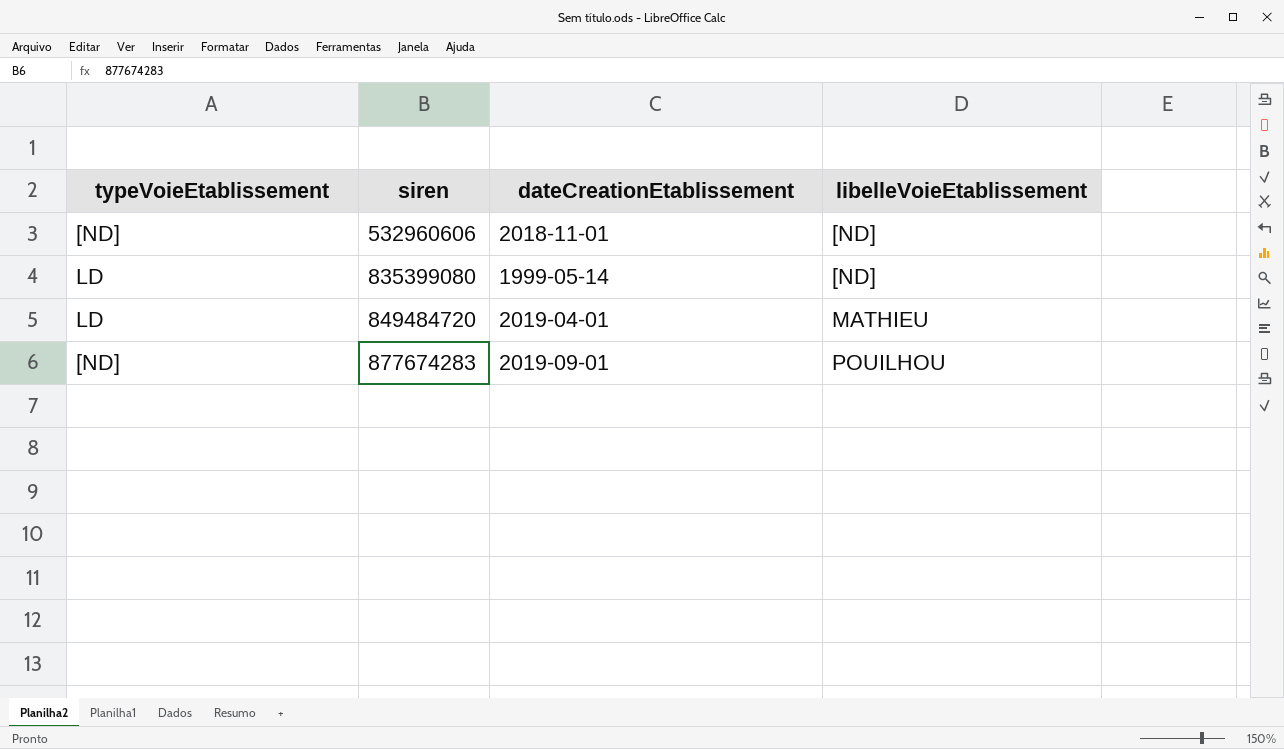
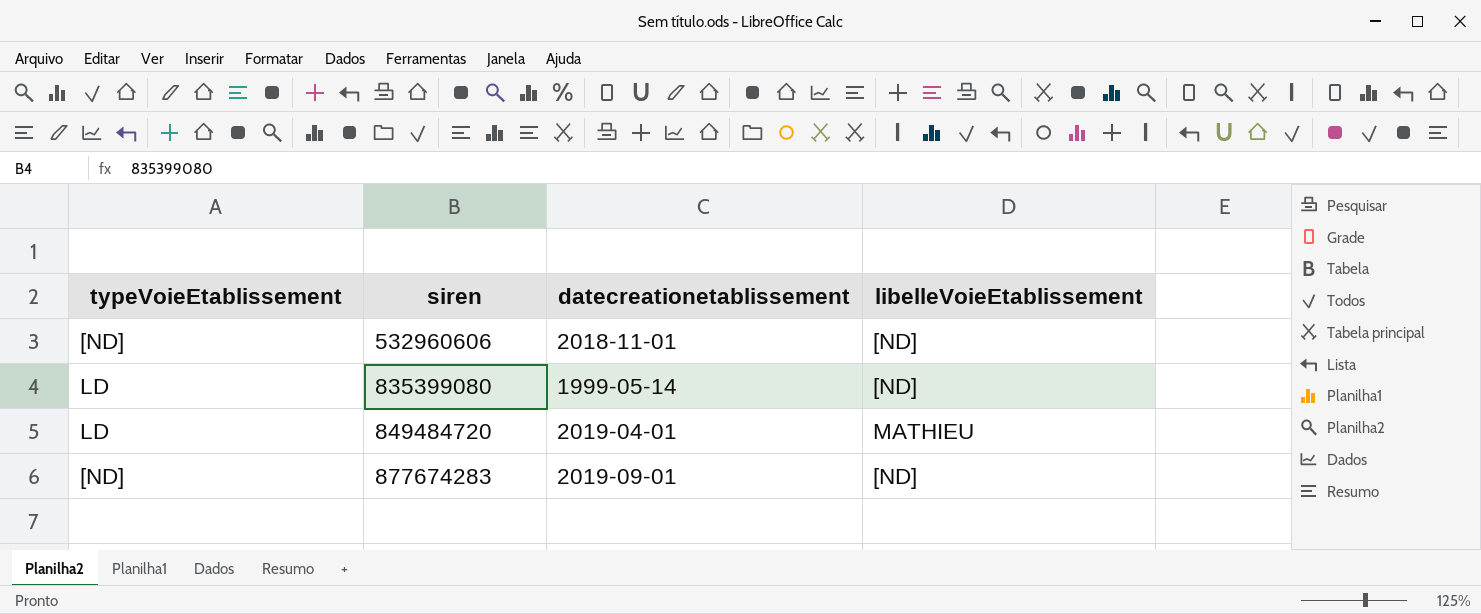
column name: dateCreationEtablissement -> datecreationetablissement
877674283 | libelleVoieEtablissement: POUILHOU -> [ND]

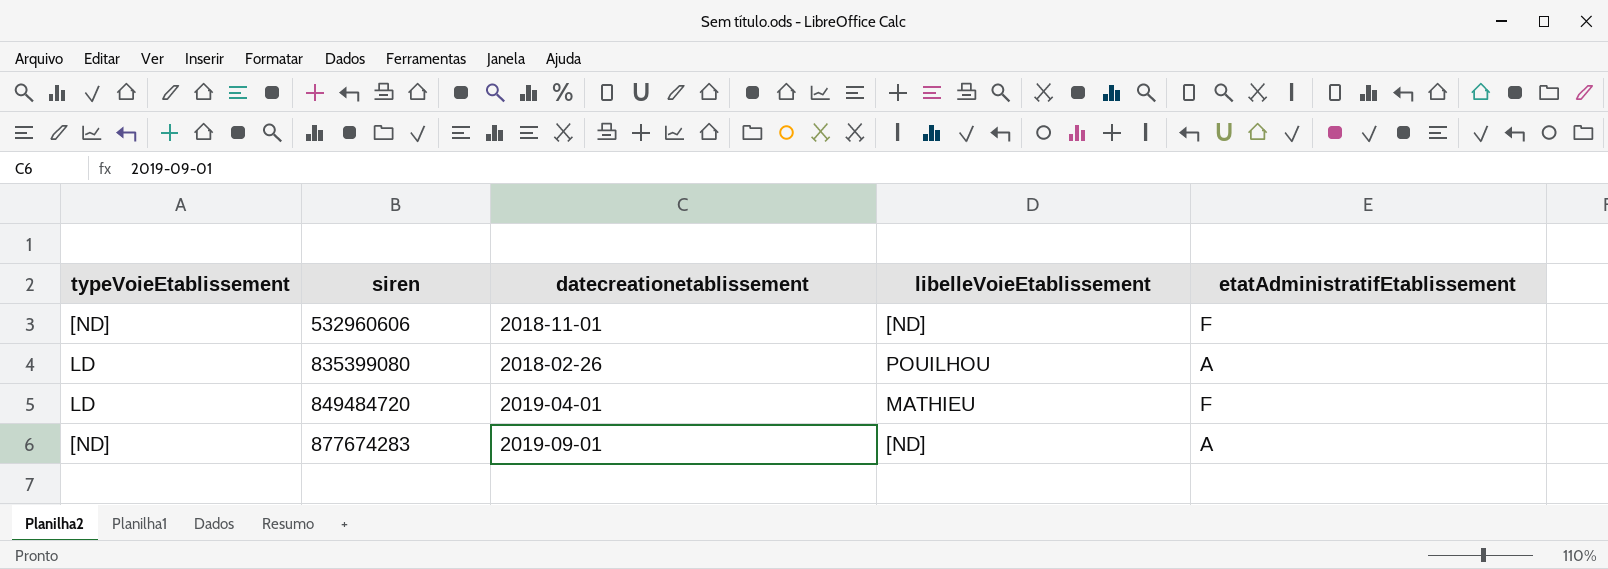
column etatAdministratifEtablissement | position: none -> 5
835399080 | datecreationetablissement: 1999-05-14 -> 2018-02-26
835399080 | libelleVoieEtablissement: [ND] -> POUILHOU

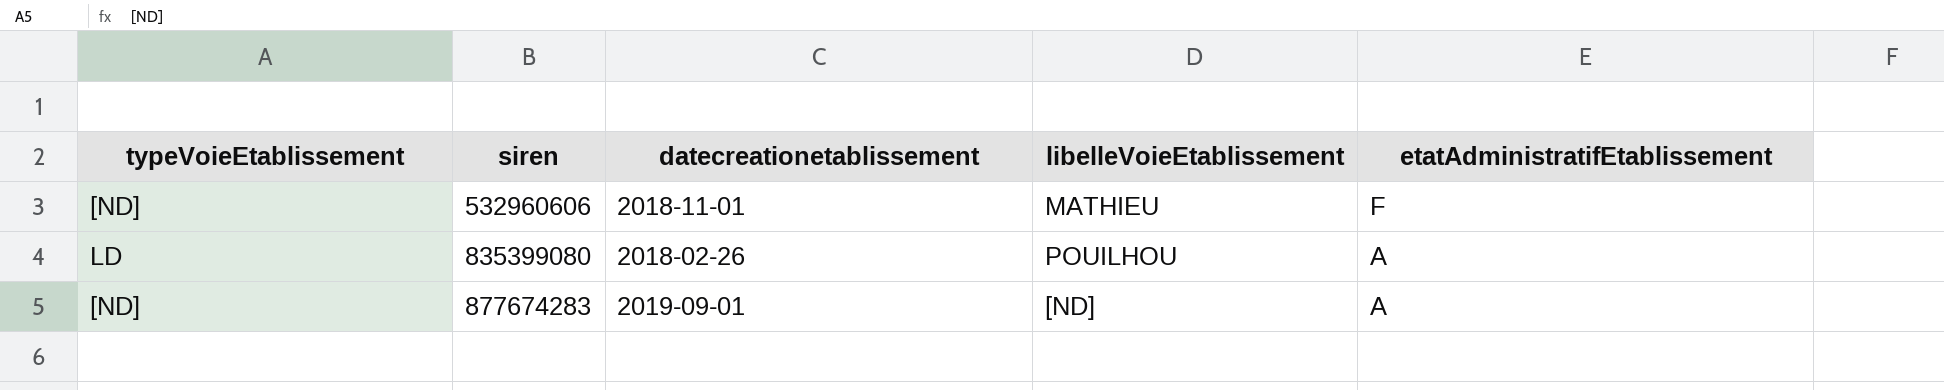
row 849484720: LD | 2019-04-01 | MATHIEU | F -> none
532960606 | libelleVoieEtablissement: [ND] -> MATHIEU

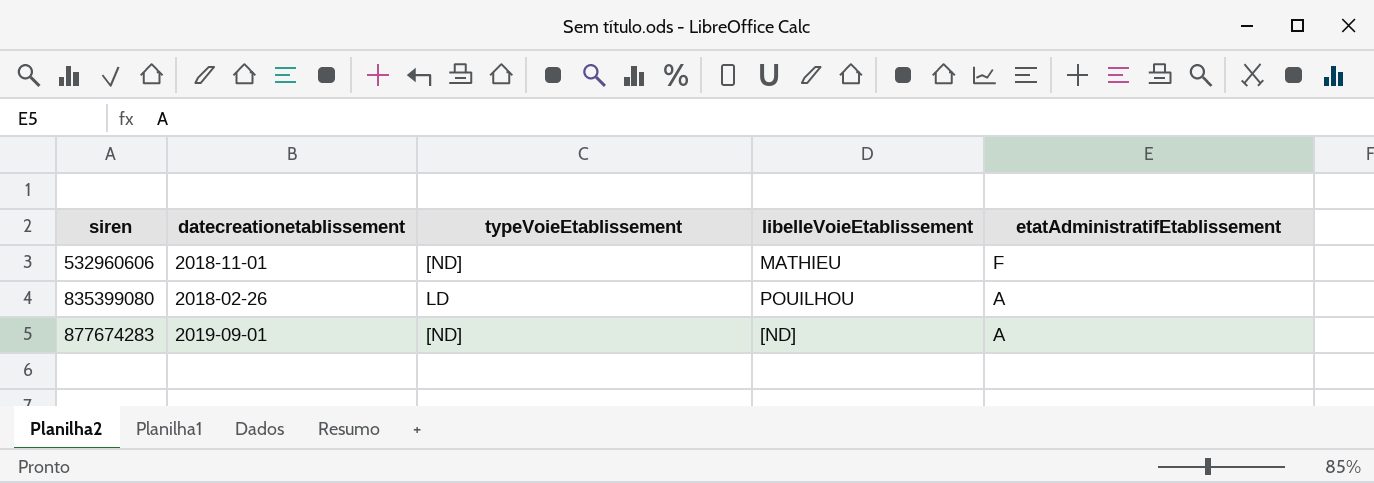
column typeVoieEtablissement | position: 1 -> 3

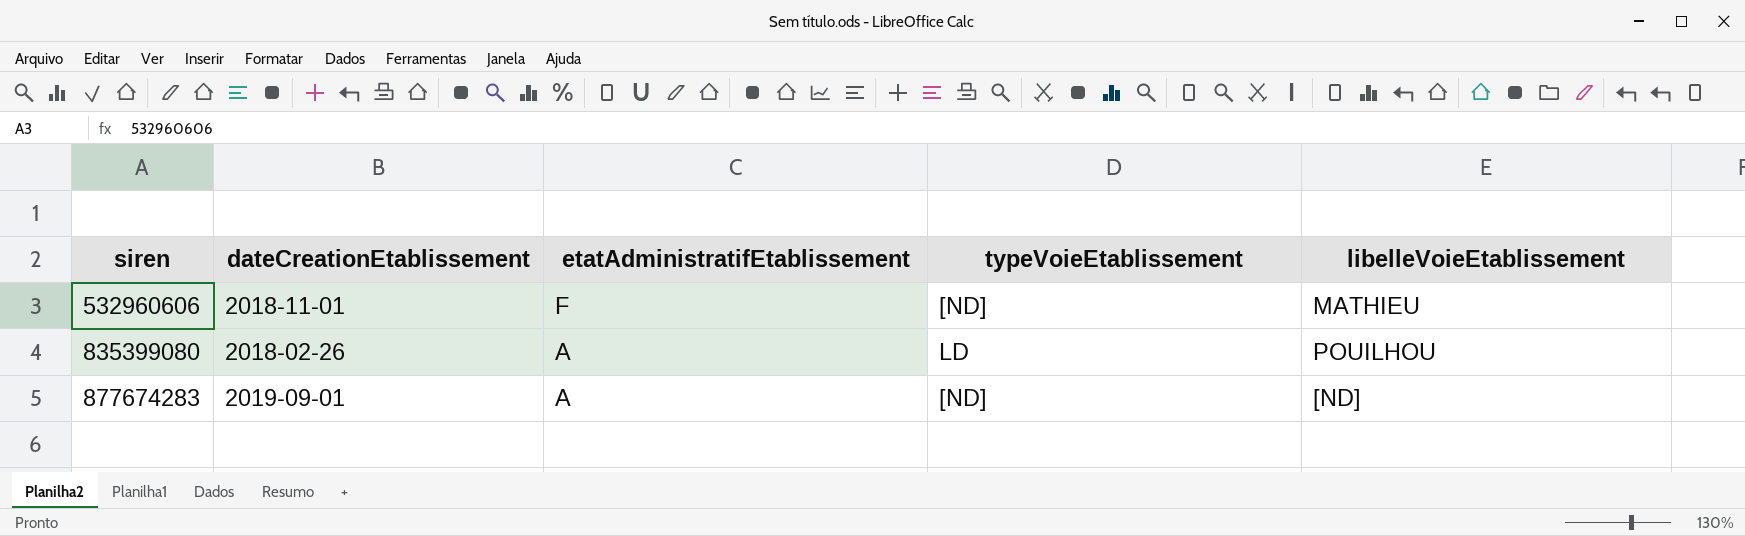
column name: datecreationetablissement -> dateCreationEtablissement
column etatAdministratifEtablissement | position: 5 -> 3

